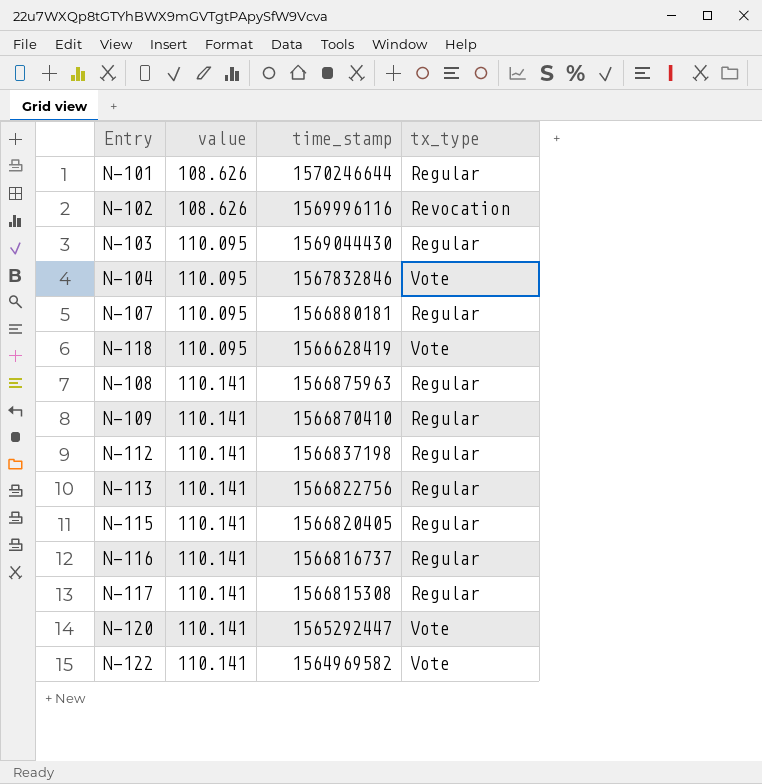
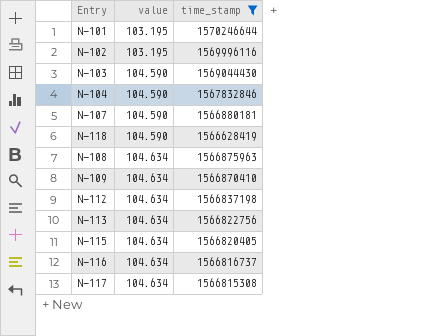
filter: none -> time_stamp >= 1566628419
column tx_type | position: 4 -> none
N-101 | value: 108.626 -> 103.195
N-102 | value: 108.626 -> 103.195
N-103 | value: 110.095 -> 104.590
N-104 | value: 110.095 -> 104.590
N-107 | value: 110.095 -> 104.590
N-118 | value: 110.095 -> 104.590
N-108 | value: 110.141 -> 104.634
N-109 | value: 110.141 -> 104.634
N-112 | value: 110.141 -> 104.634
N-113 | value: 110.141 -> 104.634
N-115 | value: 110.141 -> 104.634
N-116 | value: 110.141 -> 104.634
N-117 | value: 110.141 -> 104.634

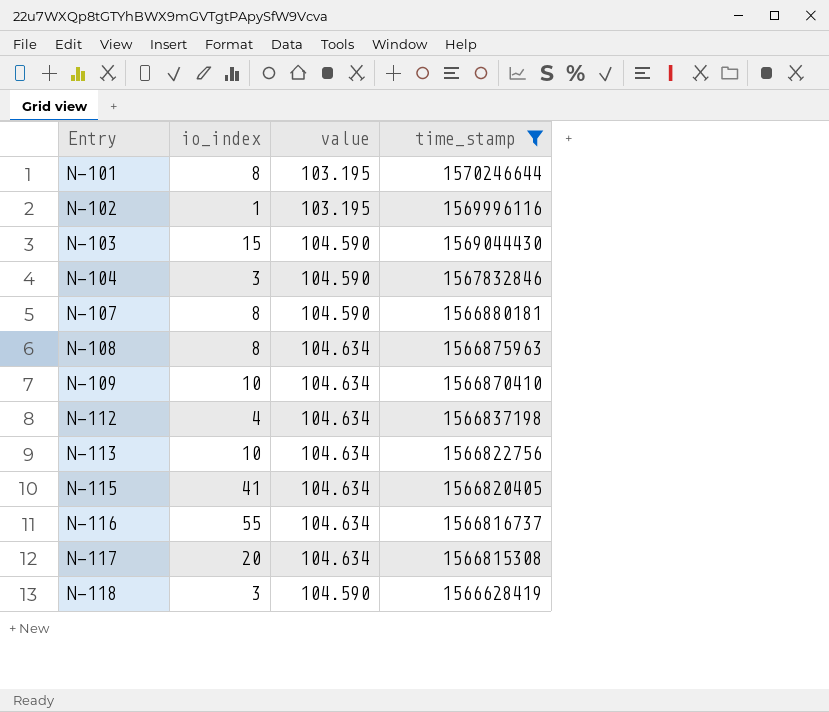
row order: value ascending -> Entry ascending
column io_index | position: none -> 2

